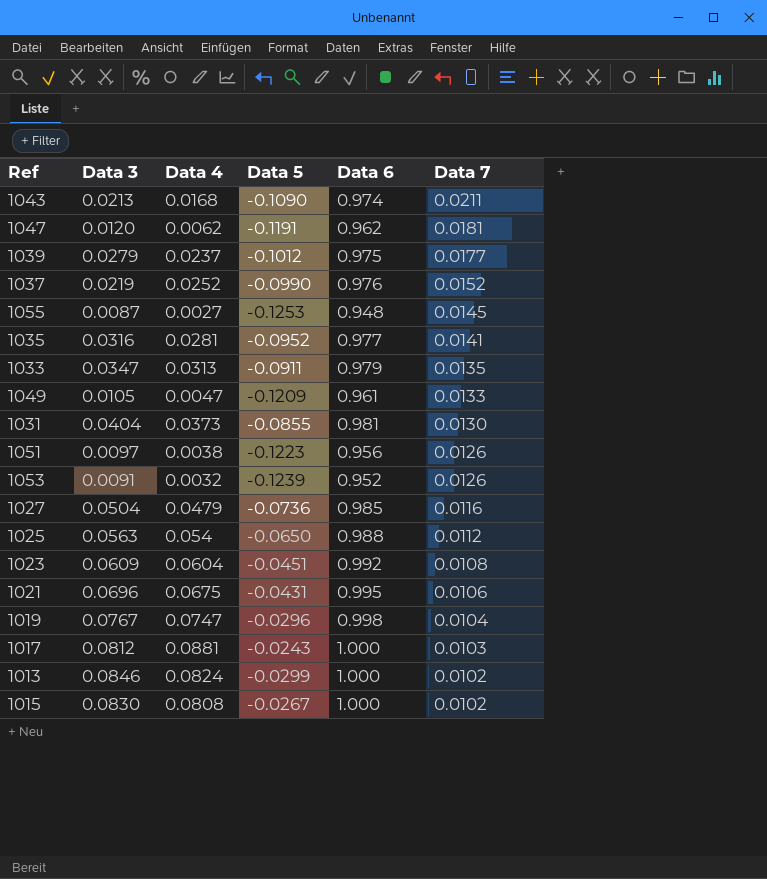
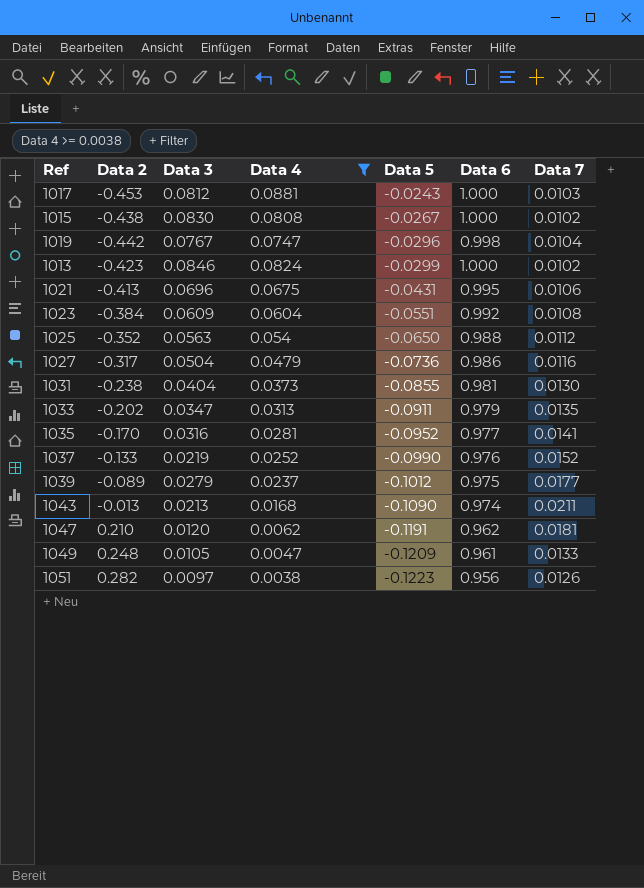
filter: none -> Data 4 >= 0.0038
row order: Data 7 descending -> Data 5 descending
column Data 2 | position: none -> 2
1023 | Data 5: -0.0451 -> -0.0551
1027 | Data 6: 0.985 -> 0.986

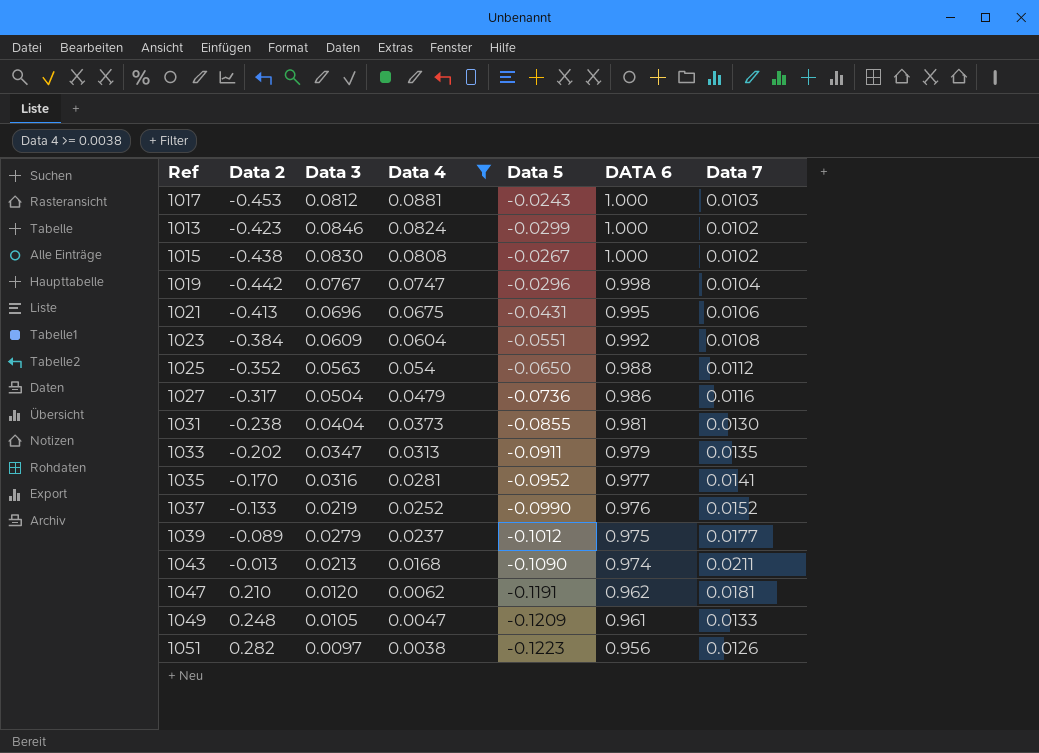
row order: Data 5 descending -> Data 4 descending
column name: Data 6 -> DATA 6

